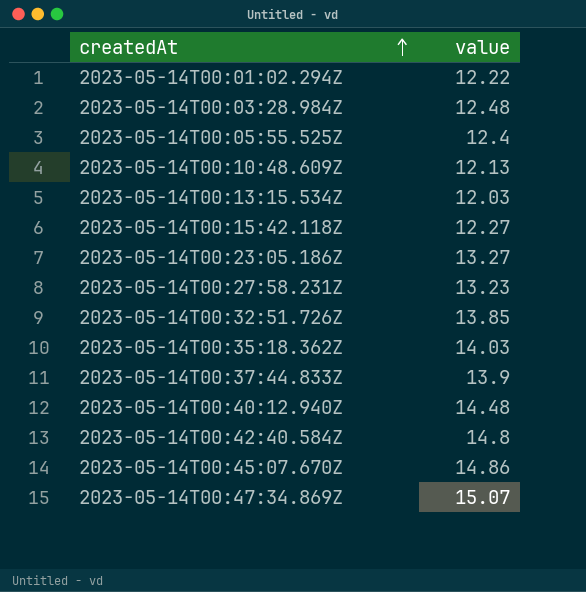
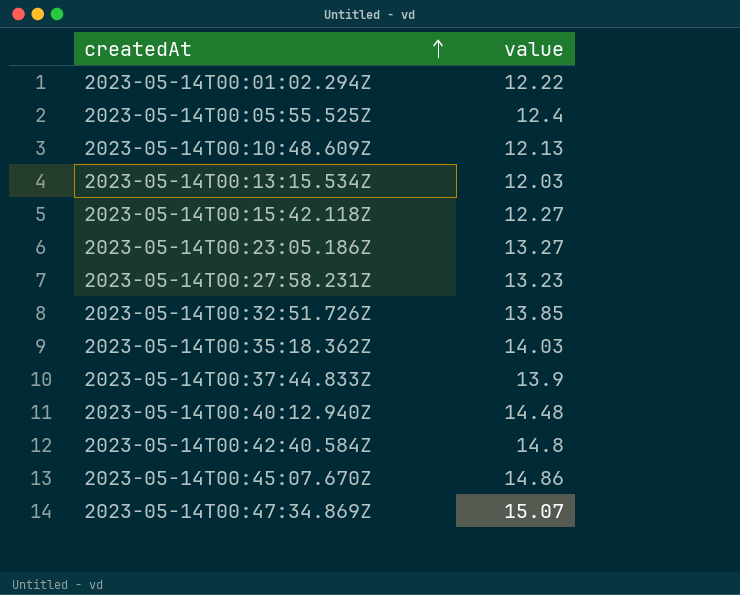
row 2023-05-14T00:03:28.984Z: 12.48 -> none

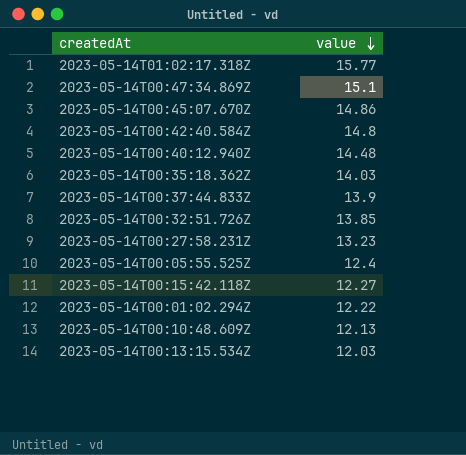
row order: createdAt ascending -> value descending
row 2023-05-14T00:23:05.186Z: 13.27 -> none
row 2023-05-14T01:02:17.318Z: none -> 15.77
2023-05-14T00:47:34.869Z | value: 15.07 -> 15.1

